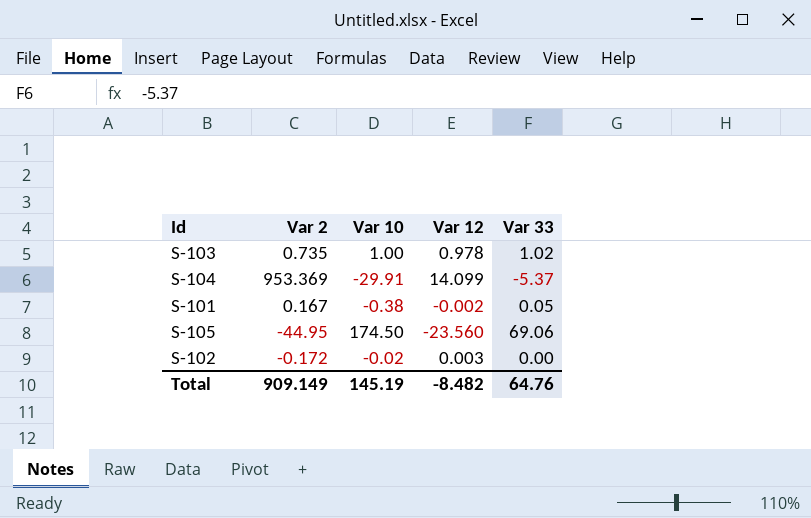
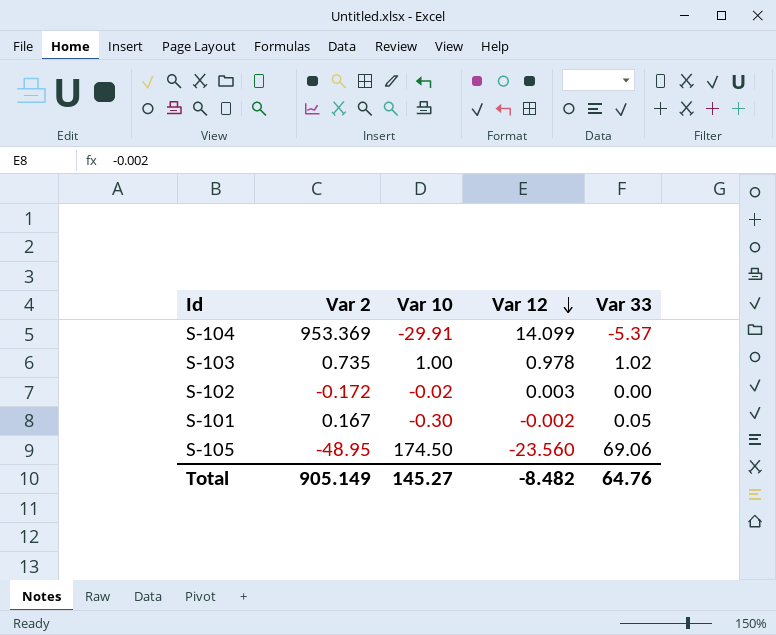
row order: none -> Var 12 descending
S-101 | Var 10: -0.38 -> -0.30
S-105 | Var 2: -44.95 -> -48.95
Total | Var 2: 909.149 -> 905.149
Total | Var 10: 145.19 -> 145.27

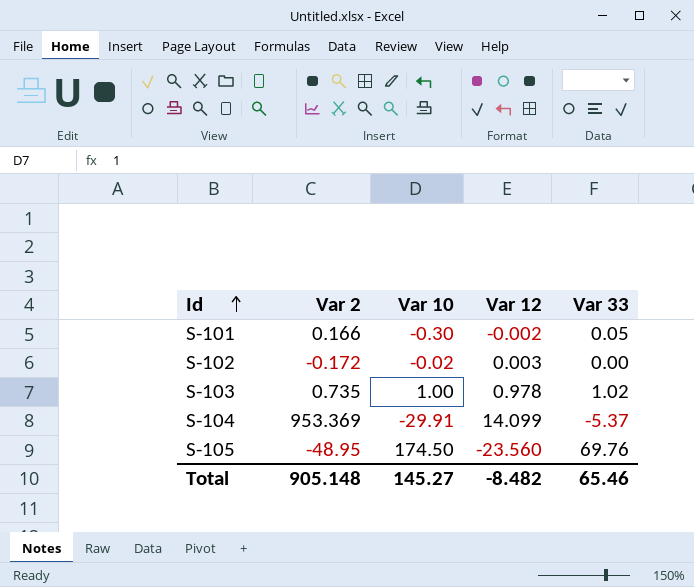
row order: Var 12 descending -> Id ascending
S-101 | Var 2: 0.167 -> 0.166
S-105 | Var 33: 69.06 -> 69.76
Total | Var 2: 905.149 -> 905.148
Total | Var 33: 64.76 -> 65.46

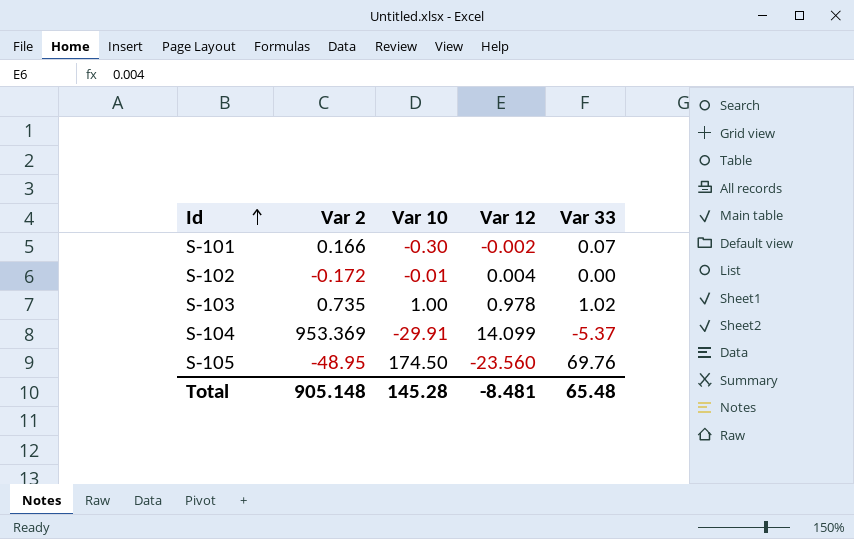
S-101 | Var 33: 0.05 -> 0.07
S-102 | Var 10: -0.02 -> -0.01
S-102 | Var 12: 0.003 -> 0.004
Total | Var 10: 145.27 -> 145.28
Total | Var 12: -8.482 -> -8.481
Total | Var 33: 65.46 -> 65.48

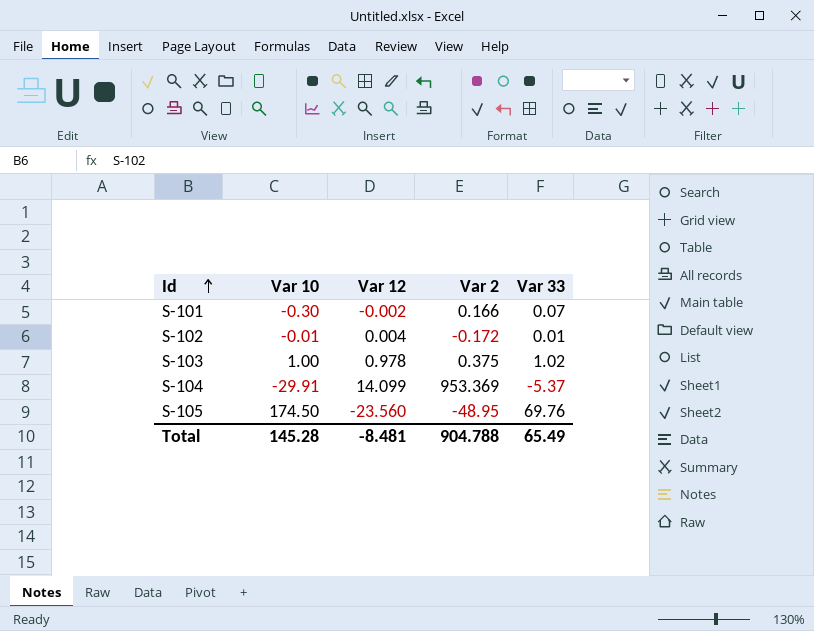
column Var 2 | position: 2 -> 4
S-102 | Var 33: 0.00 -> 0.01
S-103 | Var 2: 0.735 -> 0.375
Total | Var 2: 905.148 -> 904.788
Total | Var 33: 65.48 -> 65.49

